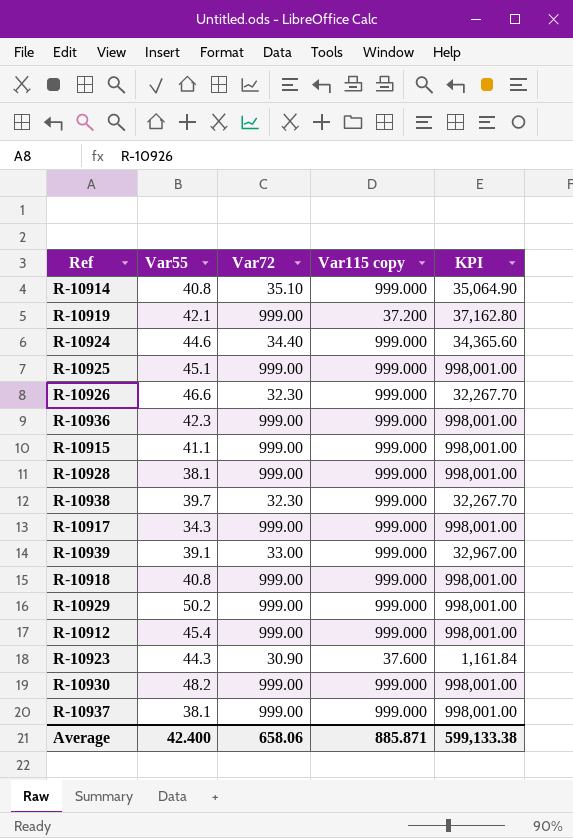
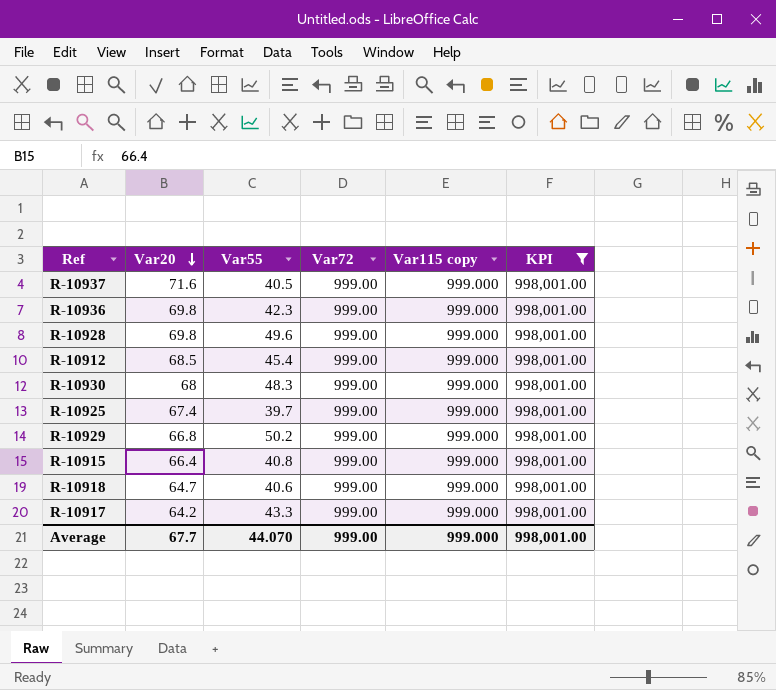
filter: none -> KPI = 998,001.00
row order: none -> Var20 descending
column Var20 | position: none -> 2
R-10937 | Var55: 38.1 -> 40.5
R-10928 | Var55: 38.1 -> 49.6
R-10930 | Var55: 48.2 -> 48.3
R-10925 | Var55: 45.1 -> 39.7
R-10915 | Var55: 41.1 -> 40.8
R-10918 | Var55: 40.8 -> 40.6
R-10917 | Var55: 34.3 -> 43.3
Average | Var55: 42.400 -> 44.070
Average | Var72: 658.06 -> 999.00
Average | Var115 copy: 885.871 -> 999.000
Average | KPI: 599,133.38 -> 998,001.00

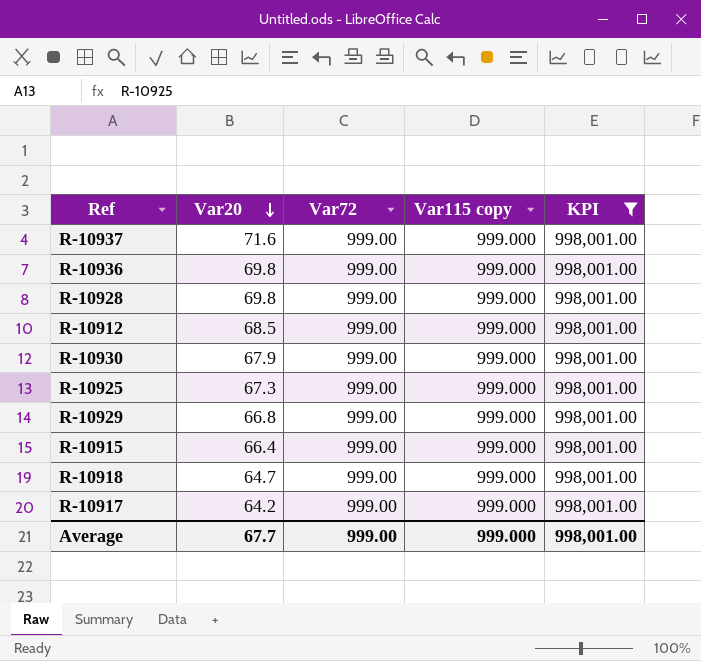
column Var55 | position: 3 -> none
R-10930 | Var20: 68 -> 67.9
R-10925 | Var20: 67.4 -> 67.3

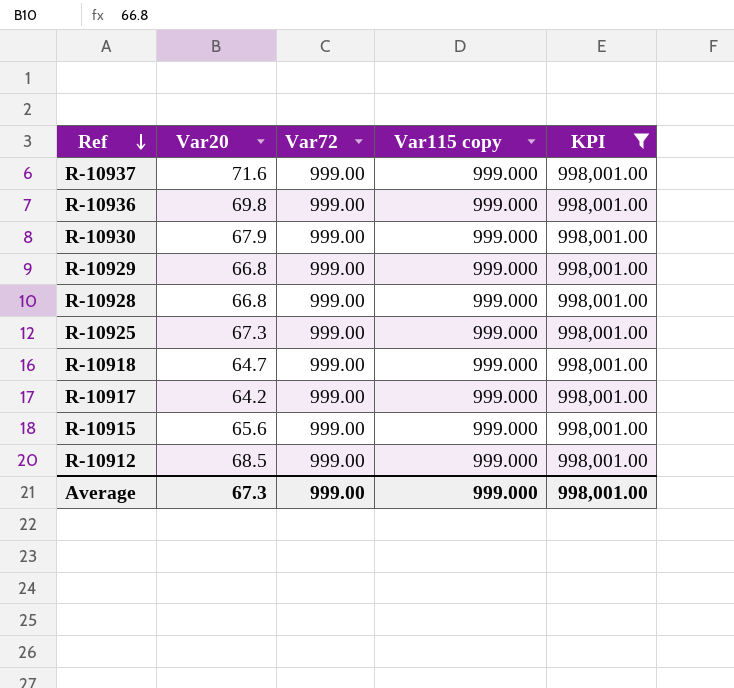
row order: Var20 descending -> Ref descending
R-10928 | Var20: 69.8 -> 66.8
R-10915 | Var20: 66.4 -> 65.6
Average | Var20: 67.7 -> 67.3

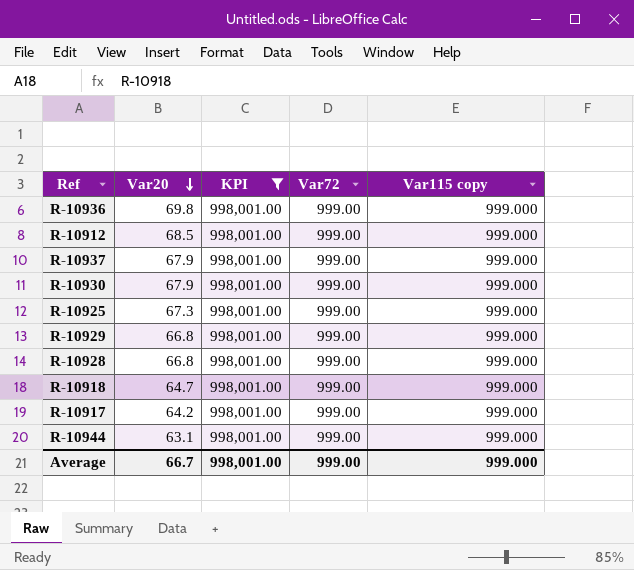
row order: Ref descending -> Var20 descending
column KPI | position: 5 -> 3
row R-10915: 65.6 | 999.00 | 999.000 | 998,001.00 -> none
R-10937 | Var20: 71.6 -> 67.9
row R-10944: none -> 63.1 | 998,001.00 | 999.00 | 999.000
Average | Var20: 67.3 -> 66.7

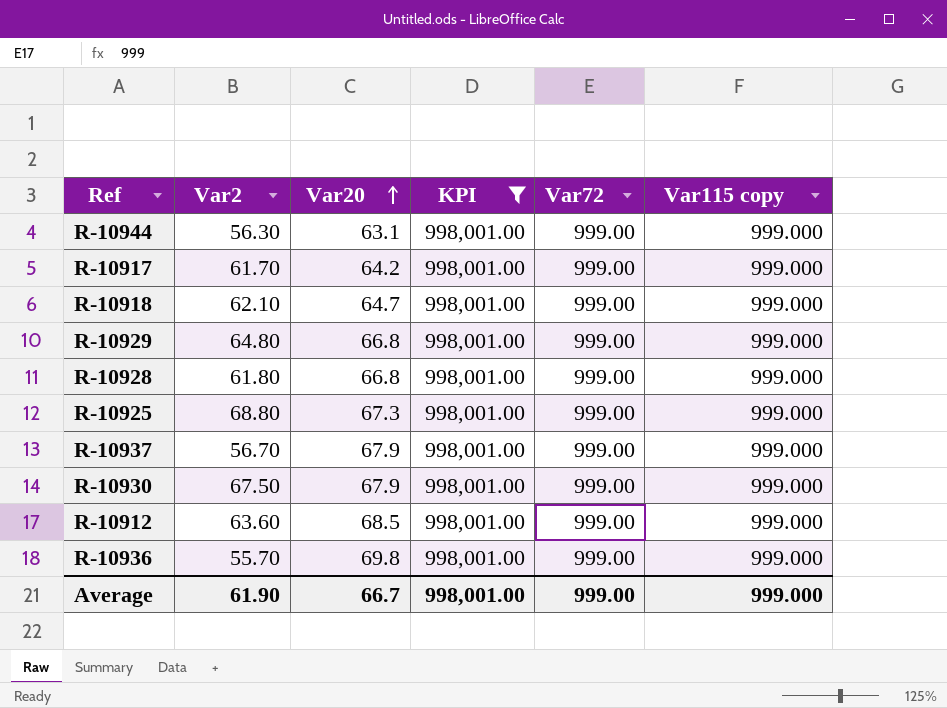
row order: Var20 descending -> Var20 ascending
column Var2 | position: none -> 2

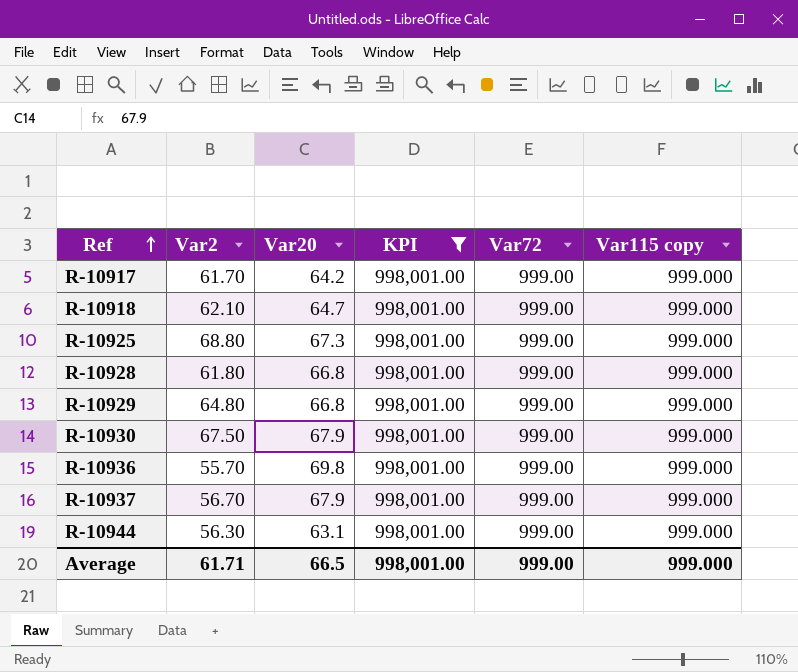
row order: Var20 ascending -> Ref ascending
row R-10912: 63.60 | 68.5 | 998,001.00 | 999.00 | 999.000 -> none
Average | Var2: 61.90 -> 61.71
Average | Var20: 66.7 -> 66.5

